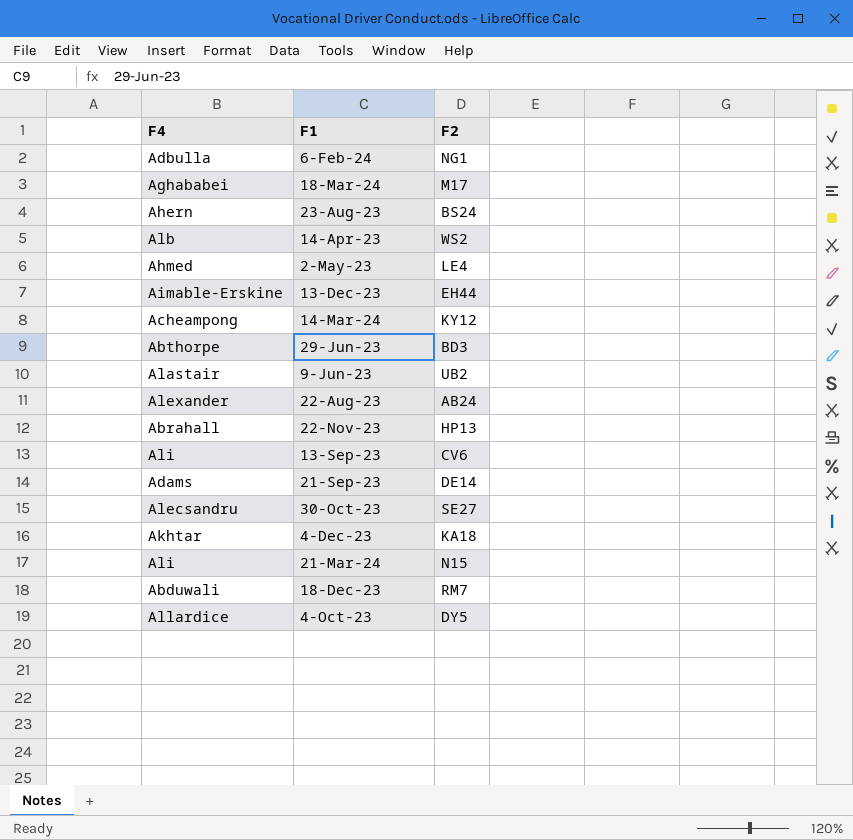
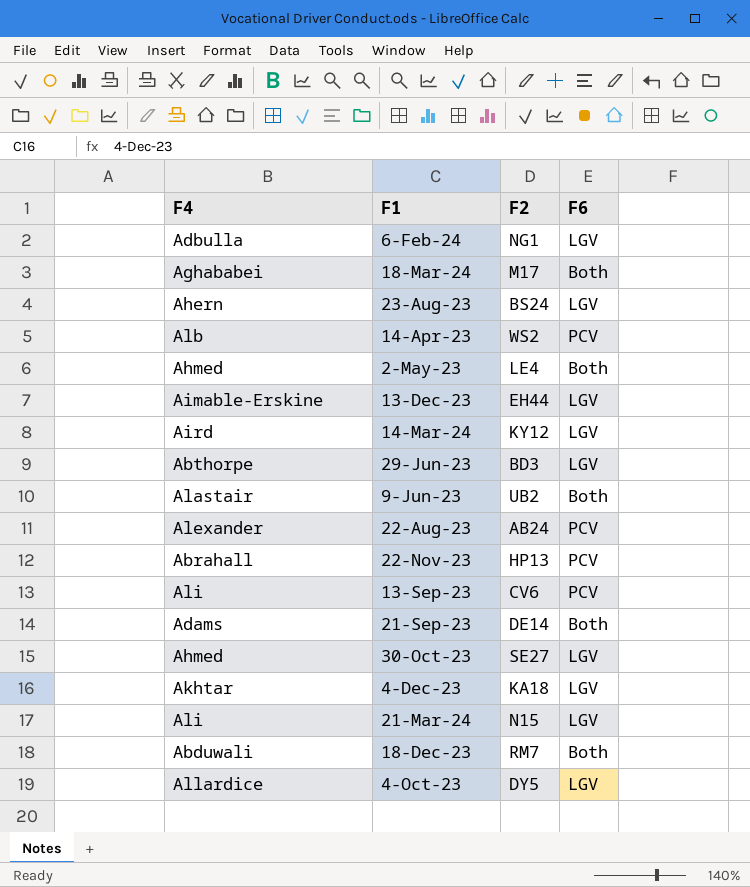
column F6 | position: none -> 4
14-Mar-24 | F4: Acheampong -> Aird
30-Oct-23 | F4: Alecsandru -> Ahmed

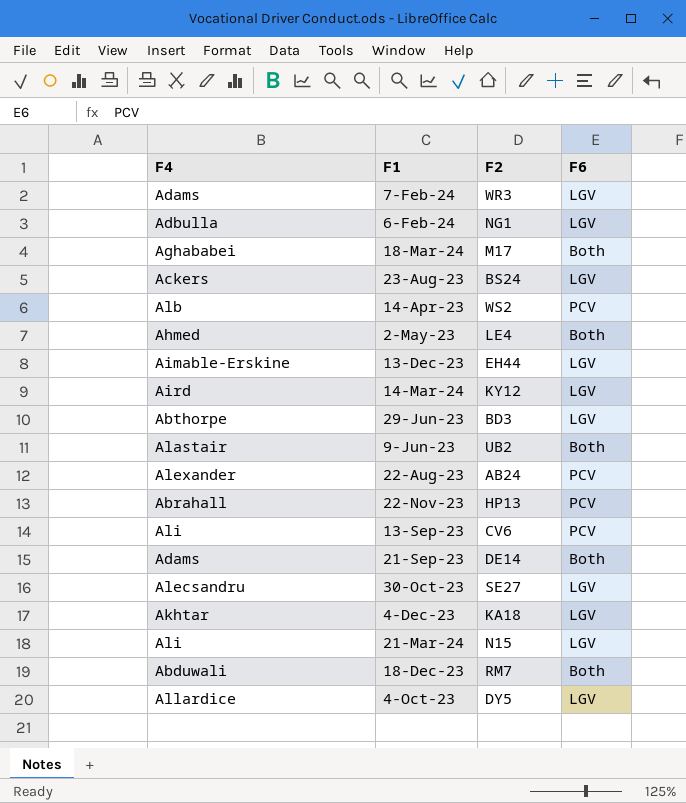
row 7-Feb-24: none -> Adams | WR3 | LGV
23-Aug-23 | F4: Ahern -> Ackers
30-Oct-23 | F4: Ahmed -> Alecsandru

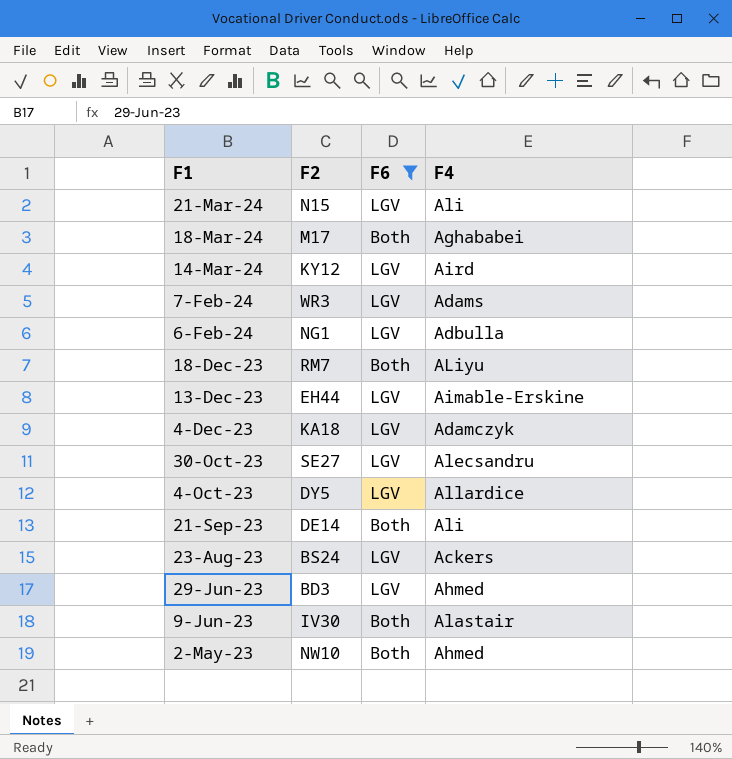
filter: none -> F6 != PCV
row order: none -> F1 descending
column F4 | position: 1 -> 4
18-Dec-23 | F4: Abduwali -> ALiyu
4-Dec-23 | F4: Akhtar -> Adamczyk
21-Sep-23 | F4: Adams -> Ali
29-Jun-23 | F4: Abthorpe -> Ahmed
9-Jun-23 | F2: UB2 -> IV30
2-May-23 | F2: LE4 -> NW10

